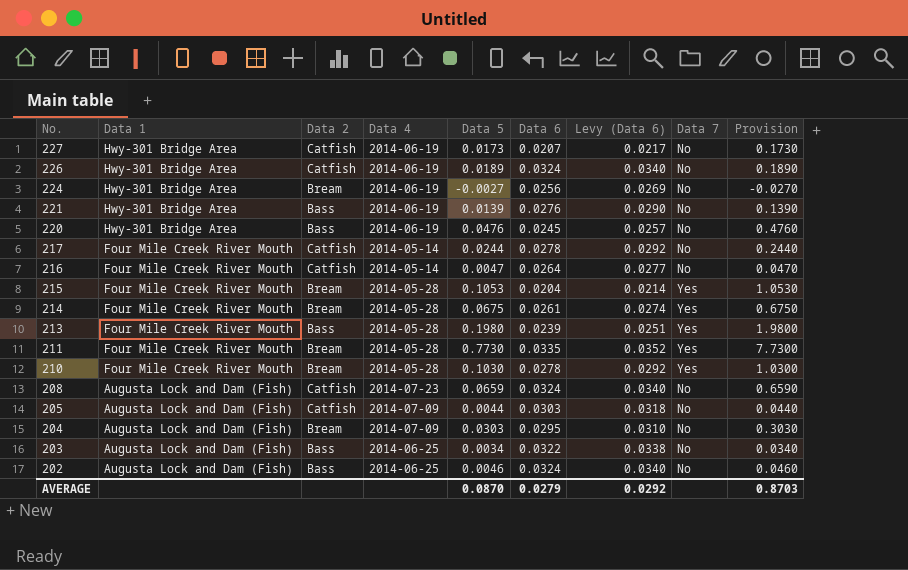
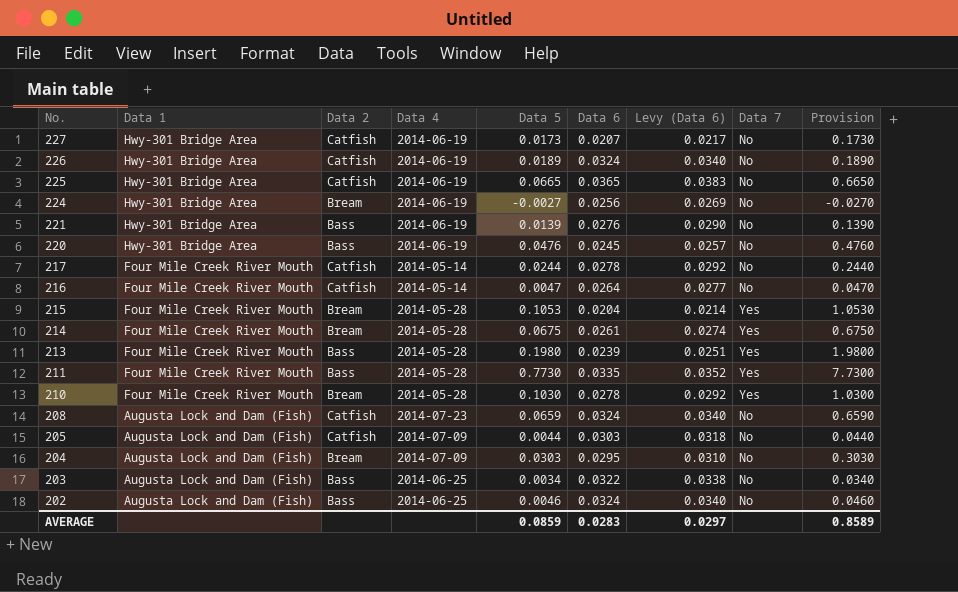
row 225: none -> Hwy-301 Bridge Area | Catfish | 2014-06-19 | 0.0665 | 0.0365 | 0.0383 | No | 0.6650
211 | Data 2: Bream -> Bass
AVERAGE | Data 5: 0.0870 -> 0.0859
AVERAGE | Data 6: 0.0279 -> 0.0283
AVERAGE | Levy (Data 6): 0.0292 -> 0.0297
AVERAGE | Provision: 0.8703 -> 0.8589

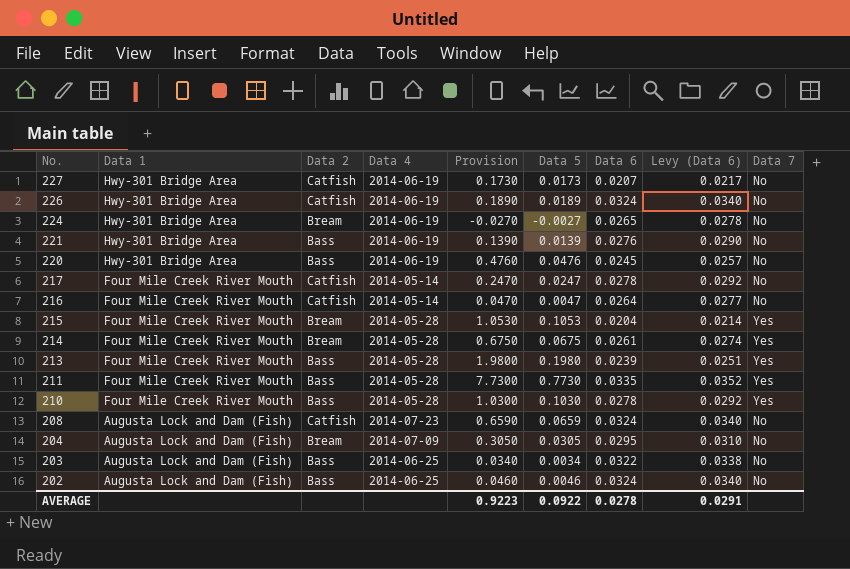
column Provision | position: 9 -> 5
row 225: Hwy-301 Bridge Area | Catfish | 2014-06-19 | 0.0665 | 0.0365 | 0.0383 | No | 0.6650 -> none
row 205: Augusta Lock and Dam (Fish) | Catfish | 2014-07-09 | 0.0044 | 0.0303 | 0.0318 | No | 0.0440 -> none
224 | Data 6: 0.0256 -> 0.0265
224 | Levy (Data 6): 0.0269 -> 0.0278
217 | Provision: 0.2440 -> 0.2470
217 | Data 5: 0.0244 -> 0.0247
210 | Data 2: Bream -> Bass
204 | Provision: 0.3030 -> 0.3050
204 | Data 5: 0.0303 -> 0.0305
AVERAGE | Provision: 0.8589 -> 0.9223
AVERAGE | Data 5: 0.0859 -> 0.0922
AVERAGE | Data 6: 0.0283 -> 0.0278
AVERAGE | Levy (Data 6): 0.0297 -> 0.0291

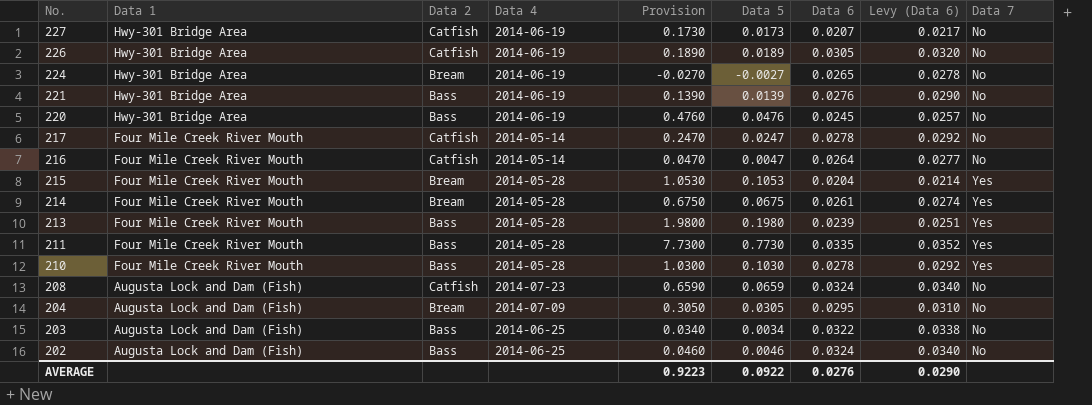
226 | Data 6: 0.0324 -> 0.0305
226 | Levy (Data 6): 0.0340 -> 0.0320
AVERAGE | Data 6: 0.0278 -> 0.0276
AVERAGE | Levy (Data 6): 0.0291 -> 0.0290

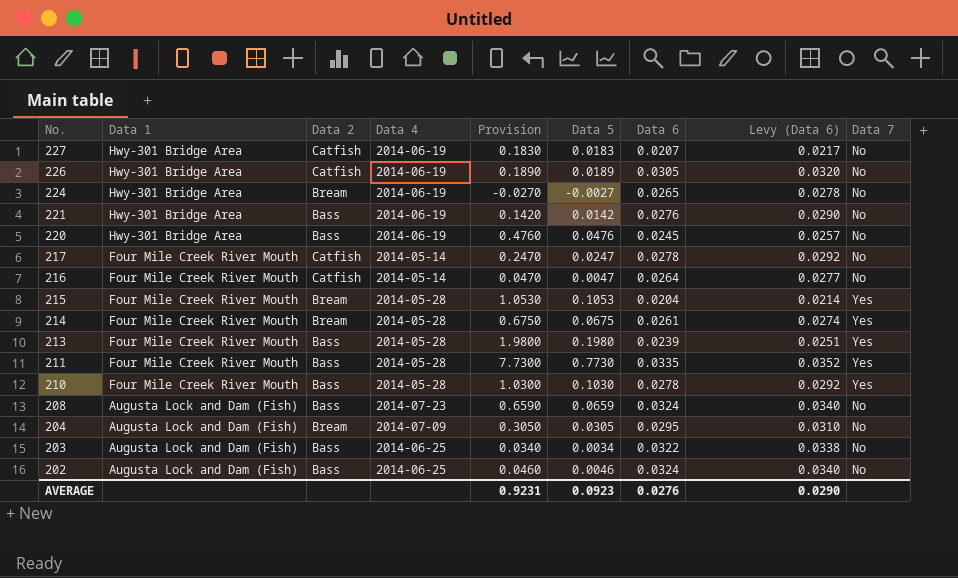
227 | Provision: 0.1730 -> 0.1830
227 | Data 5: 0.0173 -> 0.0183
221 | Provision: 0.1390 -> 0.1420
221 | Data 5: 0.0139 -> 0.0142
208 | Data 2: Catfish -> Bass
AVERAGE | Provision: 0.9223 -> 0.9231
AVERAGE | Data 5: 0.0922 -> 0.0923

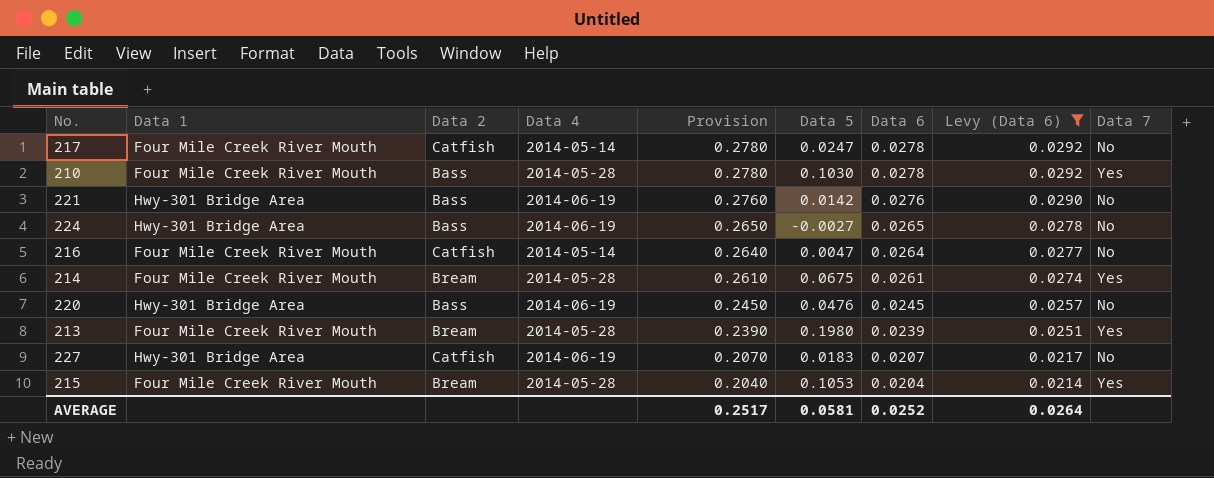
filter: none -> Levy (Data 6) <= 0.0292
row order: No. descending -> Provision descending
column Provision | formula: [Data 5] * 10 -> [Data 6] * 10
224 | Data 2: Bream -> Bass
213 | Data 2: Bass -> Bream
AVERAGE | Provision: 0.9231 -> 0.2517
AVERAGE | Data 5: 0.0923 -> 0.0581
AVERAGE | Data 6: 0.0276 -> 0.0252
AVERAGE | Levy (Data 6): 0.0290 -> 0.0264

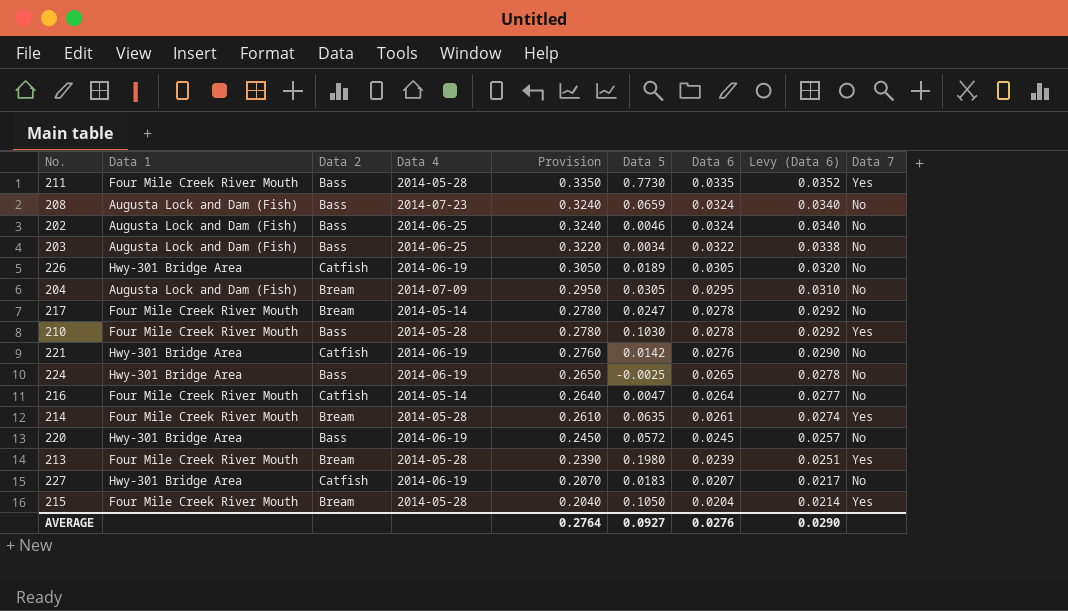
filter: Levy (Data 6) <= 0.0292 -> none
217 | Data 2: Catfish -> Bream
221 | Data 2: Bass -> Catfish
224 | Data 5: -0.0027 -> -0.0025
214 | Data 5: 0.0675 -> 0.0635
220 | Data 5: 0.0476 -> 0.0572
215 | Data 5: 0.1053 -> 0.1050
AVERAGE | Provision: 0.2517 -> 0.2764
AVERAGE | Data 5: 0.0581 -> 0.0927
AVERAGE | Data 6: 0.0252 -> 0.0276
AVERAGE | Levy (Data 6): 0.0264 -> 0.0290

